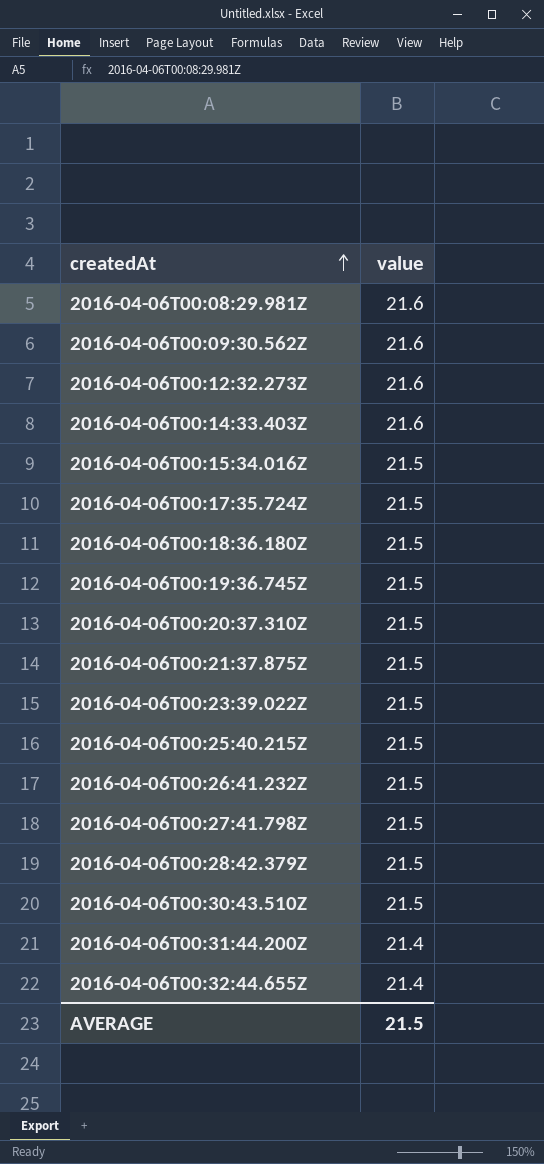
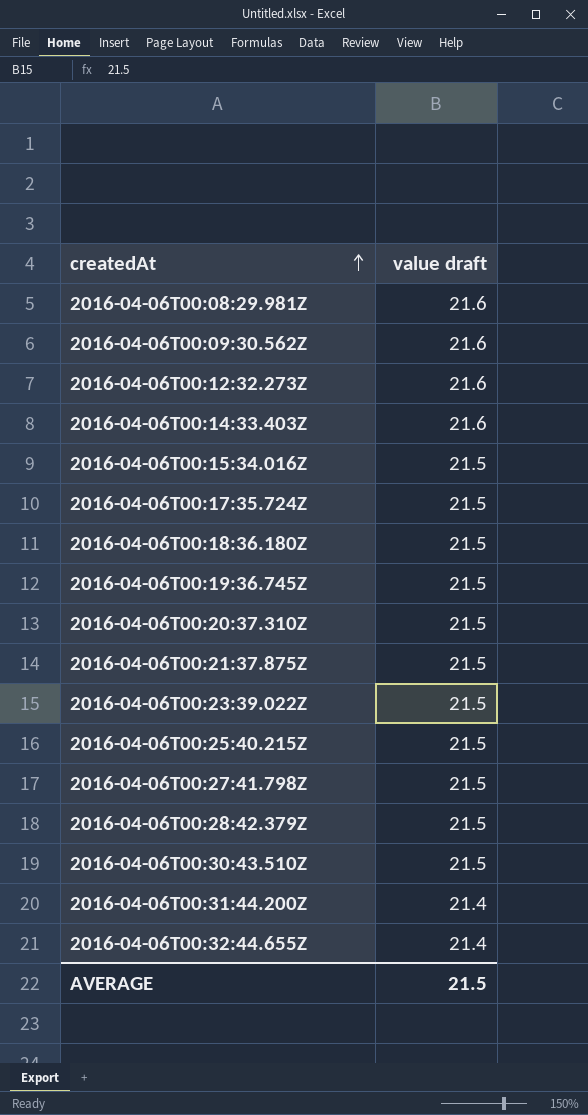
column name: value -> value draft
row 2016-04-06T00:26:41.232Z: 21.5 -> none

